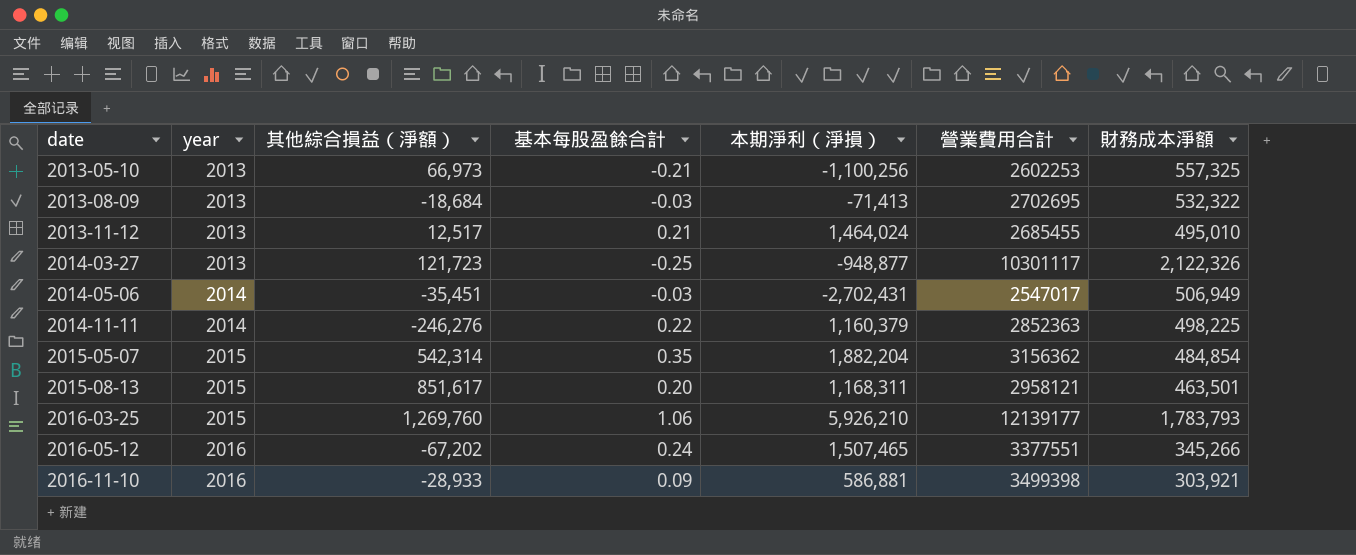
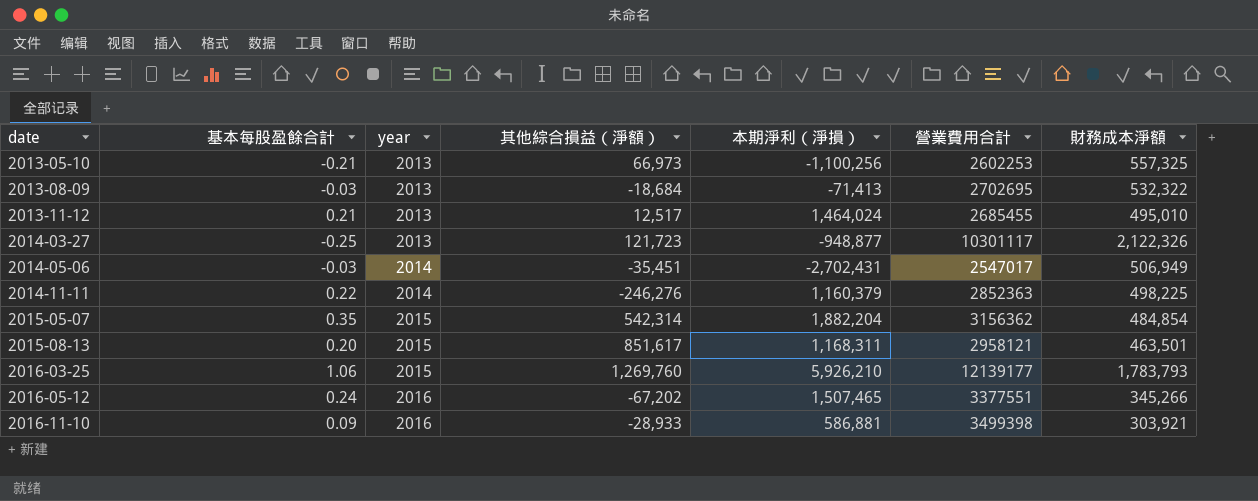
column 基本每股盈餘合計 | position: 4 -> 2

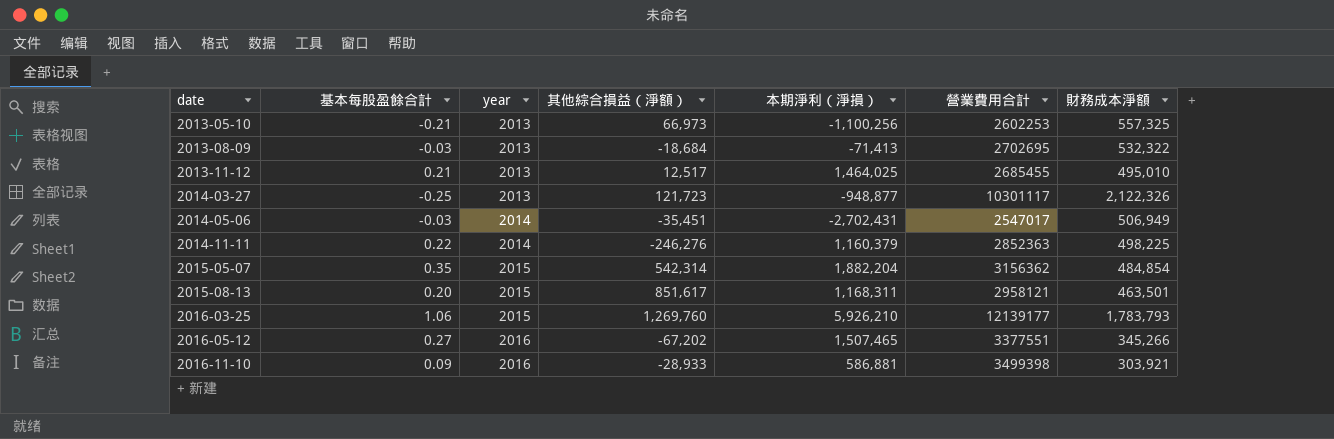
2013-11-12 | 本期淨利（淨損）: 1,464,024 -> 1,464,025
2016-05-12 | 基本每股盈餘合計: 0.24 -> 0.27

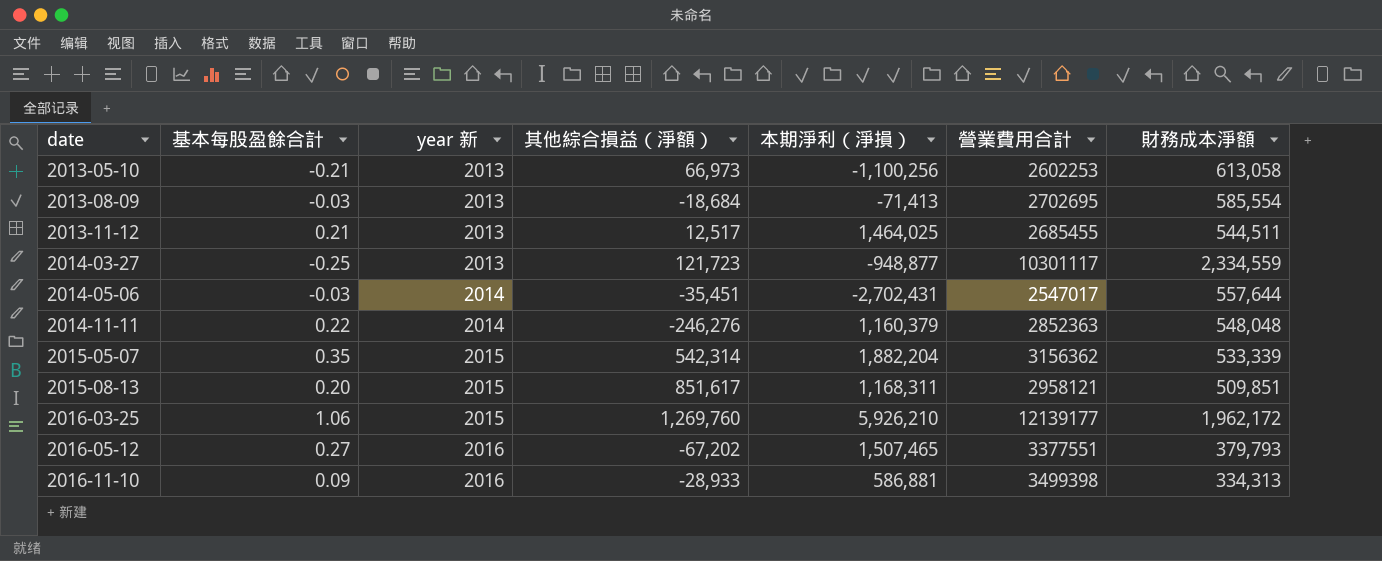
column name: year -> year 新
2013-05-10 | 財務成本淨額: 557,325 -> 613,058
2013-08-09 | 財務成本淨額: 532,322 -> 585,554
2013-11-12 | 財務成本淨額: 495,010 -> 544,511
2014-03-27 | 財務成本淨額: 2,122,326 -> 2,334,559
2014-05-06 | 財務成本淨額: 506,949 -> 557,644
2014-11-11 | 財務成本淨額: 498,225 -> 548,048
2015-05-07 | 財務成本淨額: 484,854 -> 533,339
2015-08-13 | 財務成本淨額: 463,501 -> 509,851
2016-03-25 | 財務成本淨額: 1,783,793 -> 1,962,172
2016-05-12 | 財務成本淨額: 345,266 -> 379,793
2016-11-10 | 財務成本淨額: 303,921 -> 334,313

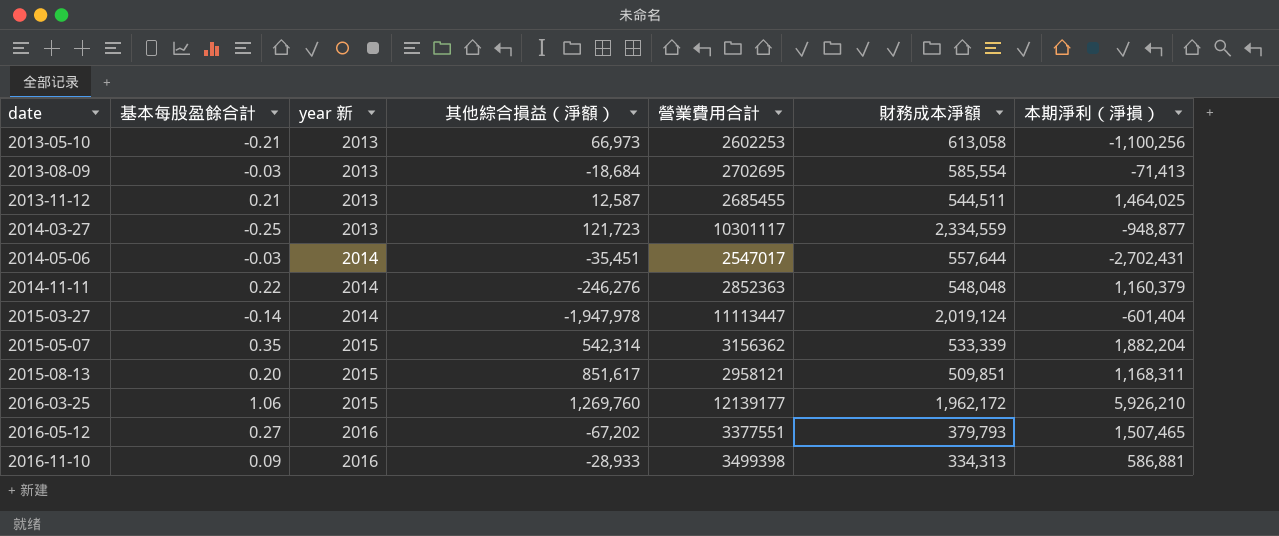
column 本期淨利（淨損） | position: 5 -> 7
2013-11-12 | 其他綜合損益（淨額）: 12,517 -> 12,587
row 2015-03-27: none -> -0.14 | 2014 | -1,947,978 | 11113447 | 2,019,124 | -601,404

